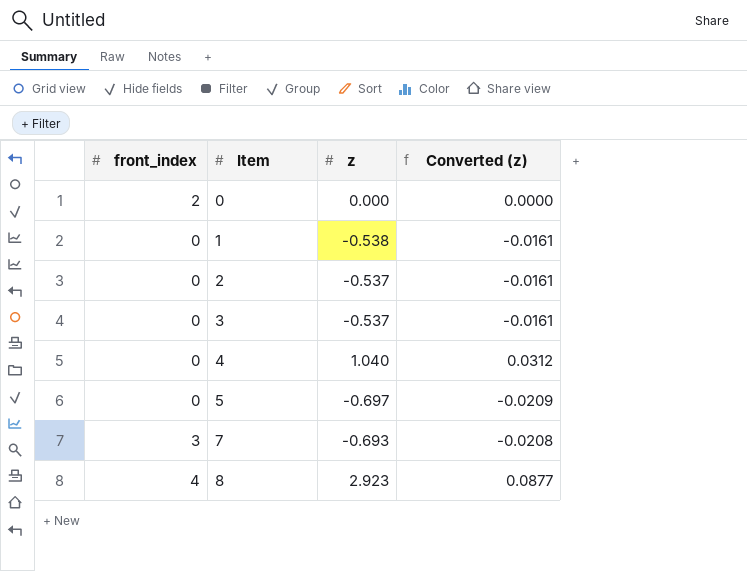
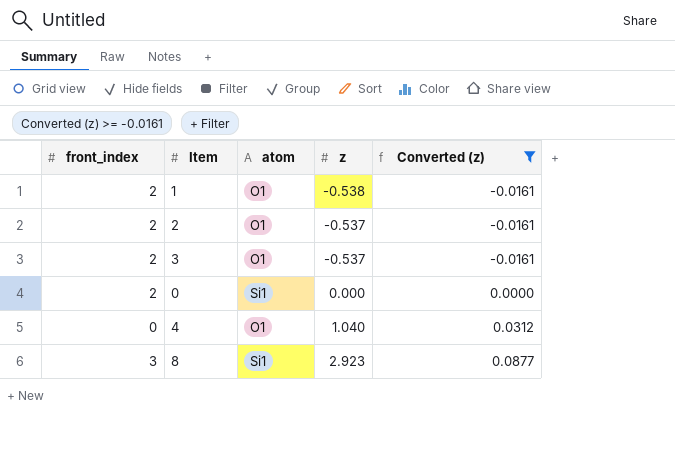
filter: none -> Converted (z) >= -0.0161
row order: Item ascending -> z ascending
column atom | position: none -> 3
1 | front_index: 0 -> 2
2 | front_index: 0 -> 2
3 | front_index: 0 -> 2
8 | front_index: 4 -> 3

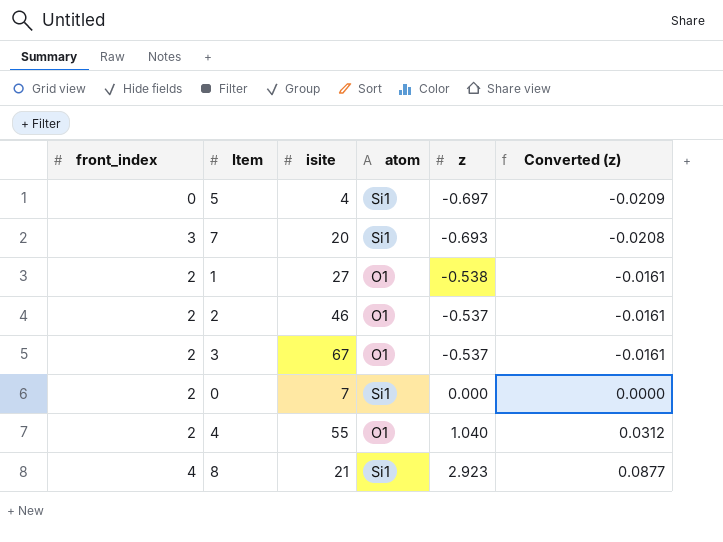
filter: Converted (z) >= -0.0161 -> none
column isite | position: none -> 3
4 | front_index: 0 -> 2
8 | front_index: 3 -> 4

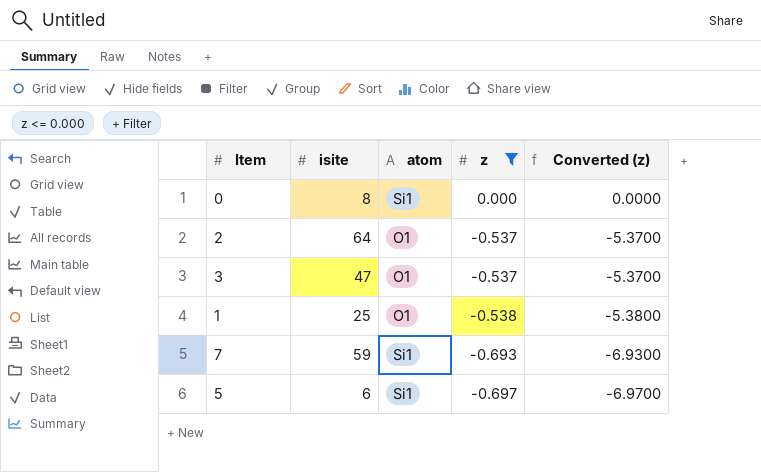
filter: none -> z <= 0.000
row order: z ascending -> z descending
column front_index | position: 1 -> none
column Converted (z) | formula: [z] * 0.03 -> [z] * 10
0 | isite: 7 -> 8
2 | isite: 46 -> 64
3 | isite: 67 -> 47
1 | isite: 27 -> 25
7 | isite: 20 -> 59
5 | isite: 4 -> 6

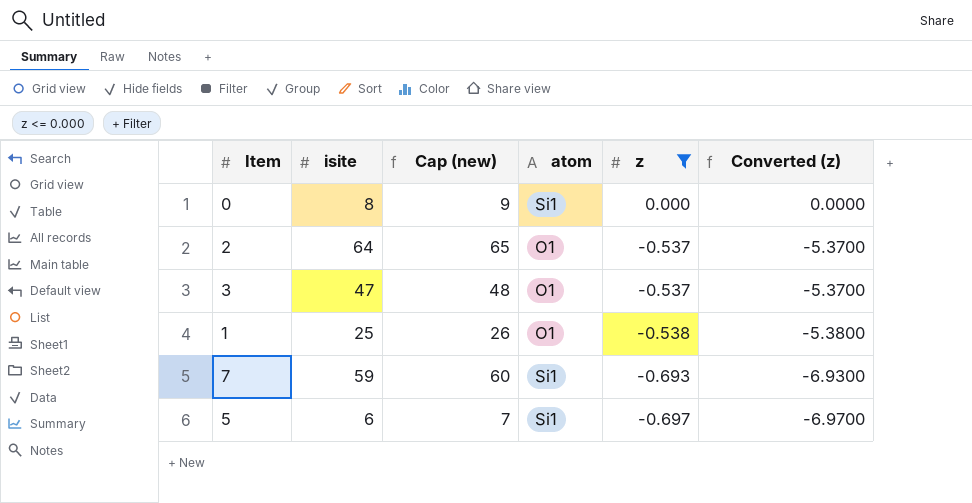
column Cap (new) | formula: none -> [isite] + 1

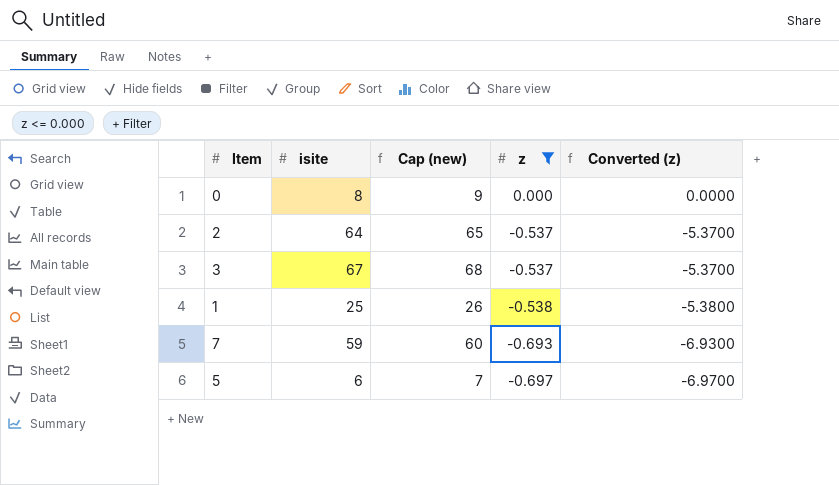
column atom | position: 4 -> none
3 | isite: 47 -> 67
3 | Cap (new): 48 -> 68

